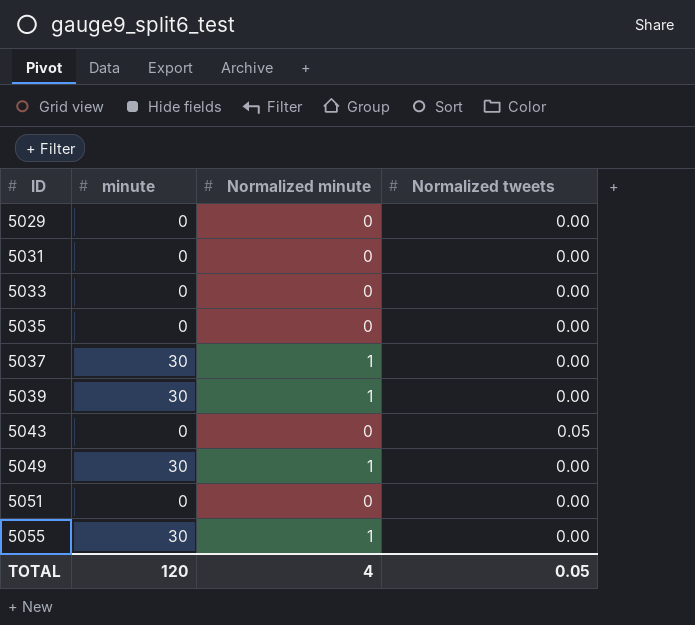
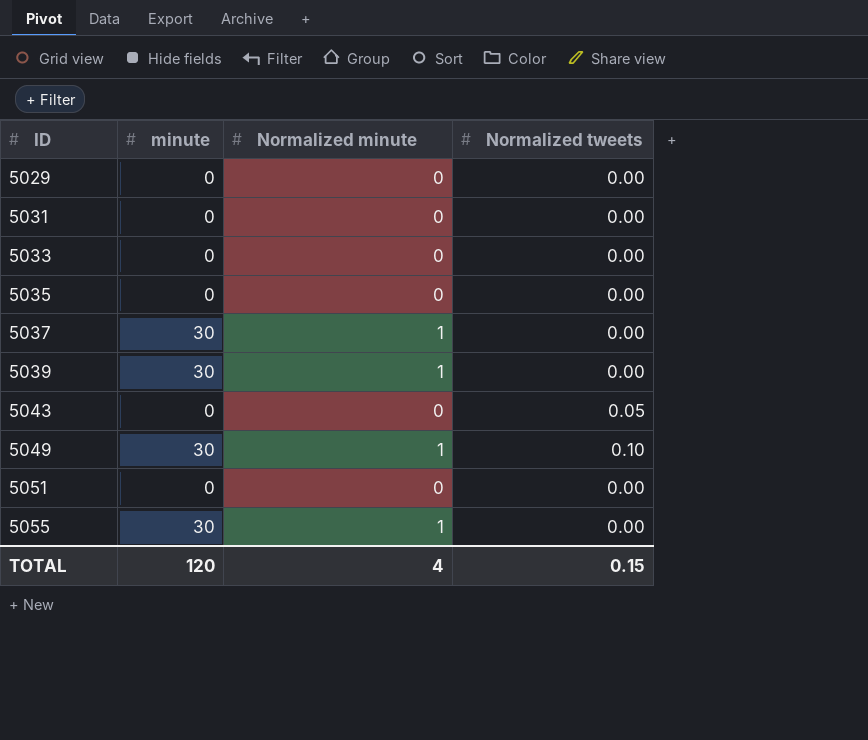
5049 | Normalized tweets: 0.00 -> 0.10
TOTAL | Normalized tweets: 0.05 -> 0.15

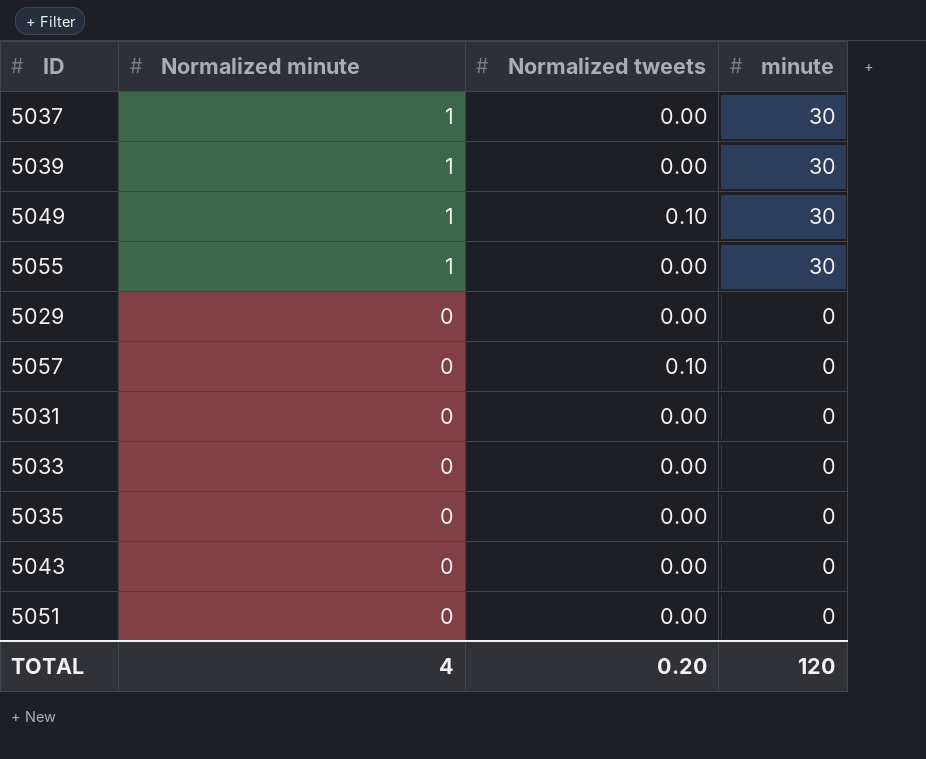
row order: ID ascending -> Normalized minute descending
column minute | position: 2 -> 4
row 5057: none -> 0 | 0.10 | 0
5043 | Normalized tweets: 0.05 -> 0.00
TOTAL | Normalized tweets: 0.15 -> 0.20

